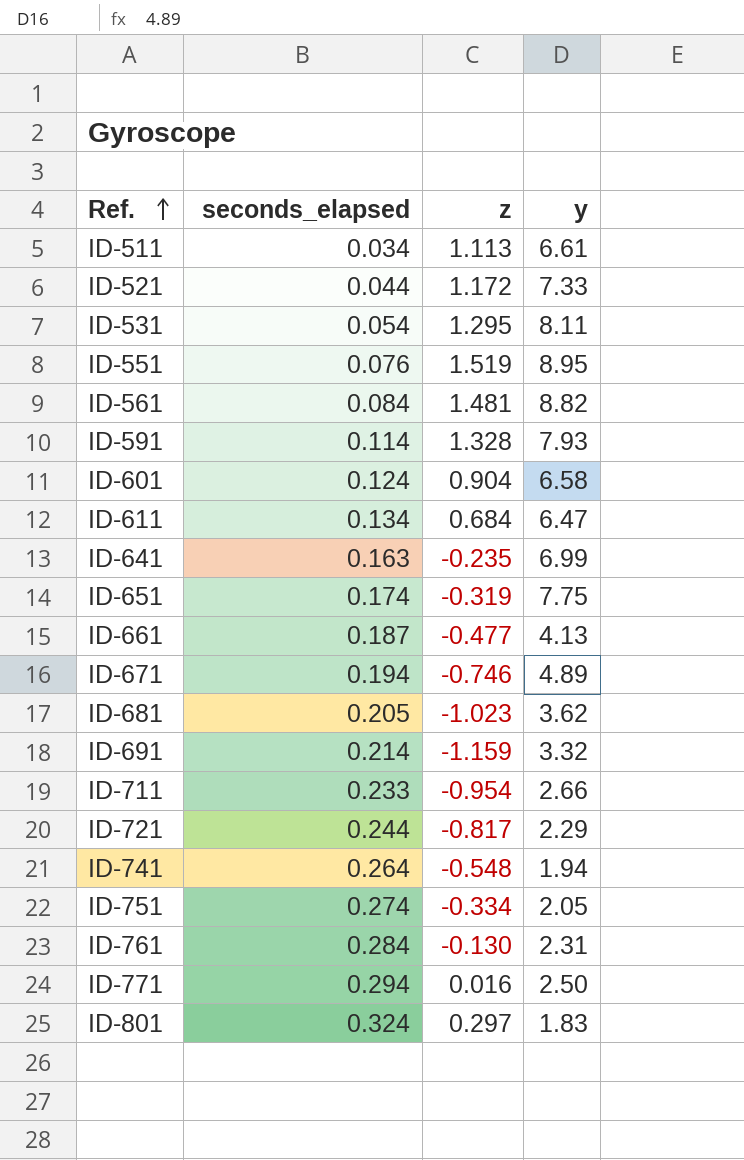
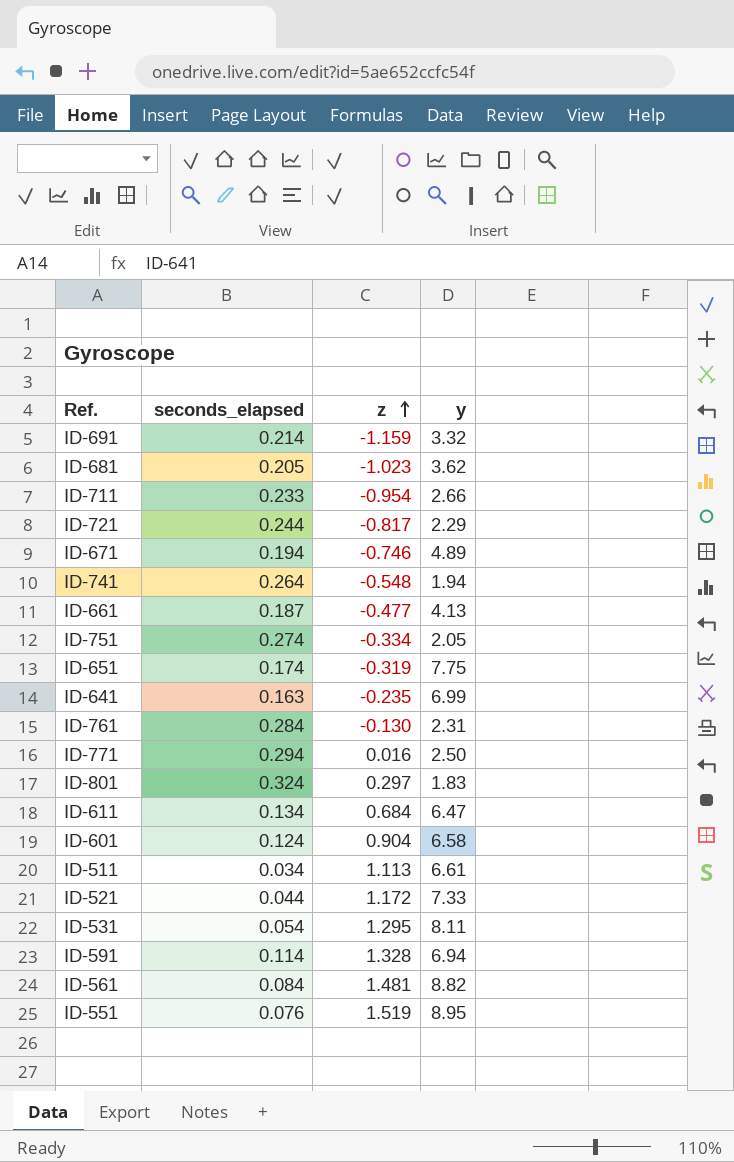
row order: Ref. ascending -> z ascending
ID-591 | y: 7.93 -> 6.94

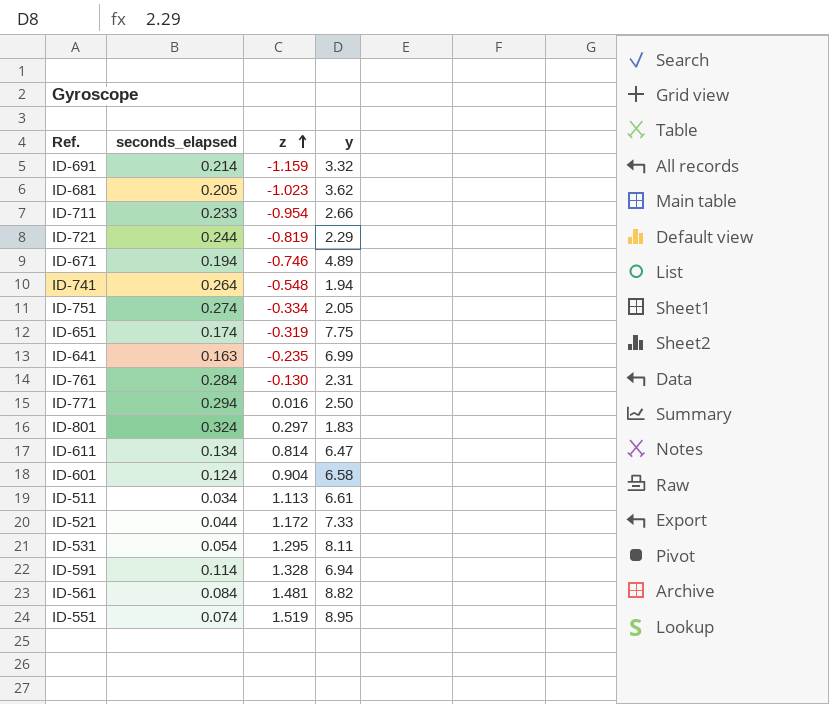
row ID-661: 0.187 | -0.477 | 4.13 -> none
ID-721 | z: -0.817 -> -0.819
ID-611 | z: 0.684 -> 0.814
ID-551 | seconds_elapsed: 0.076 -> 0.074

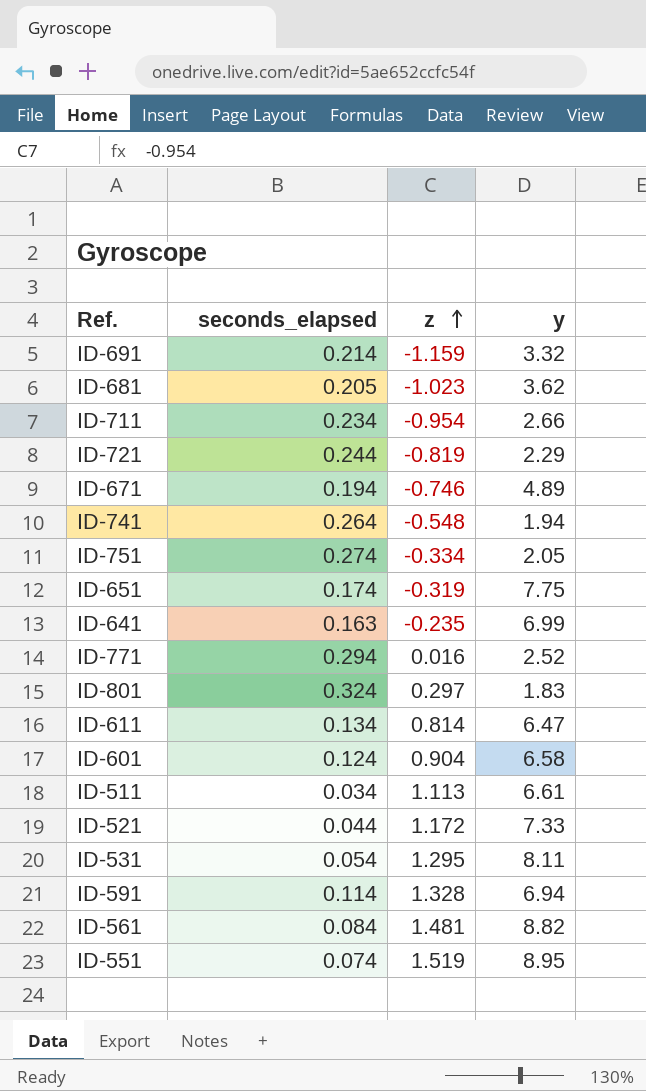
row ID-761: 0.284 | -0.130 | 2.31 -> none
ID-711 | seconds_elapsed: 0.233 -> 0.234
ID-771 | y: 2.50 -> 2.52

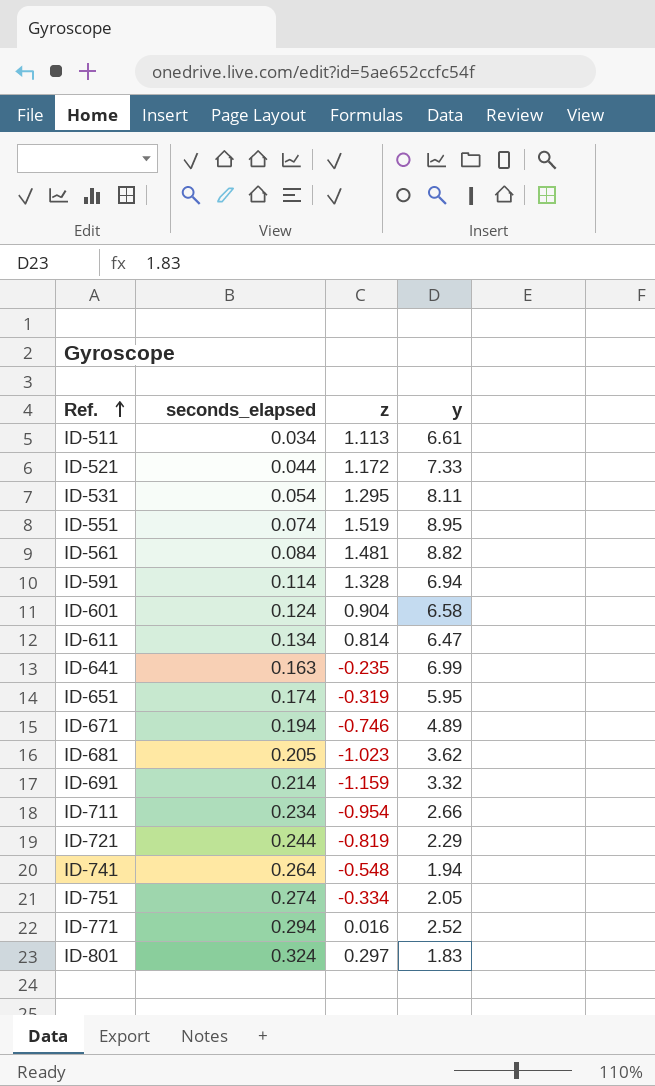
row order: z ascending -> Ref. ascending
ID-651 | y: 7.75 -> 5.95

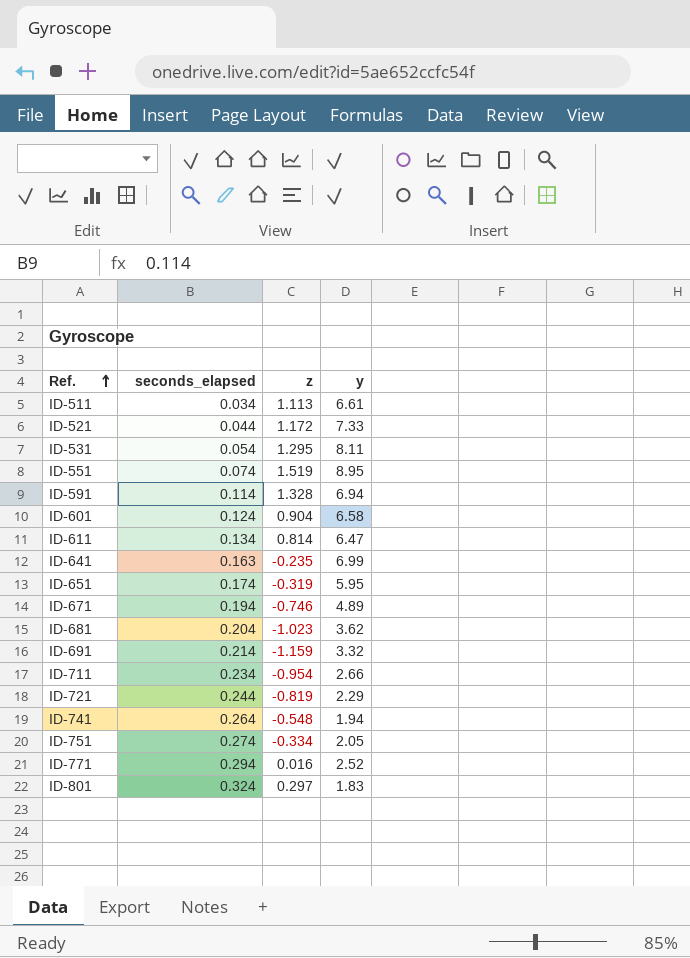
row ID-561: 0.084 | 1.481 | 8.82 -> none
ID-681 | seconds_elapsed: 0.205 -> 0.204

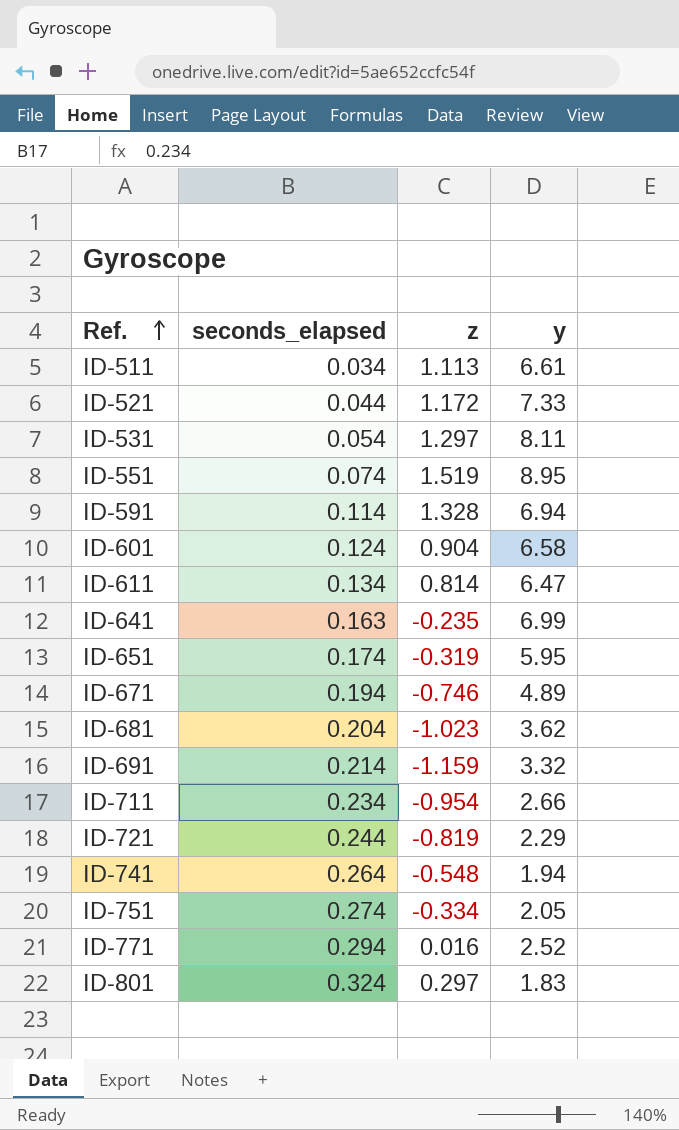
ID-531 | z: 1.295 -> 1.297

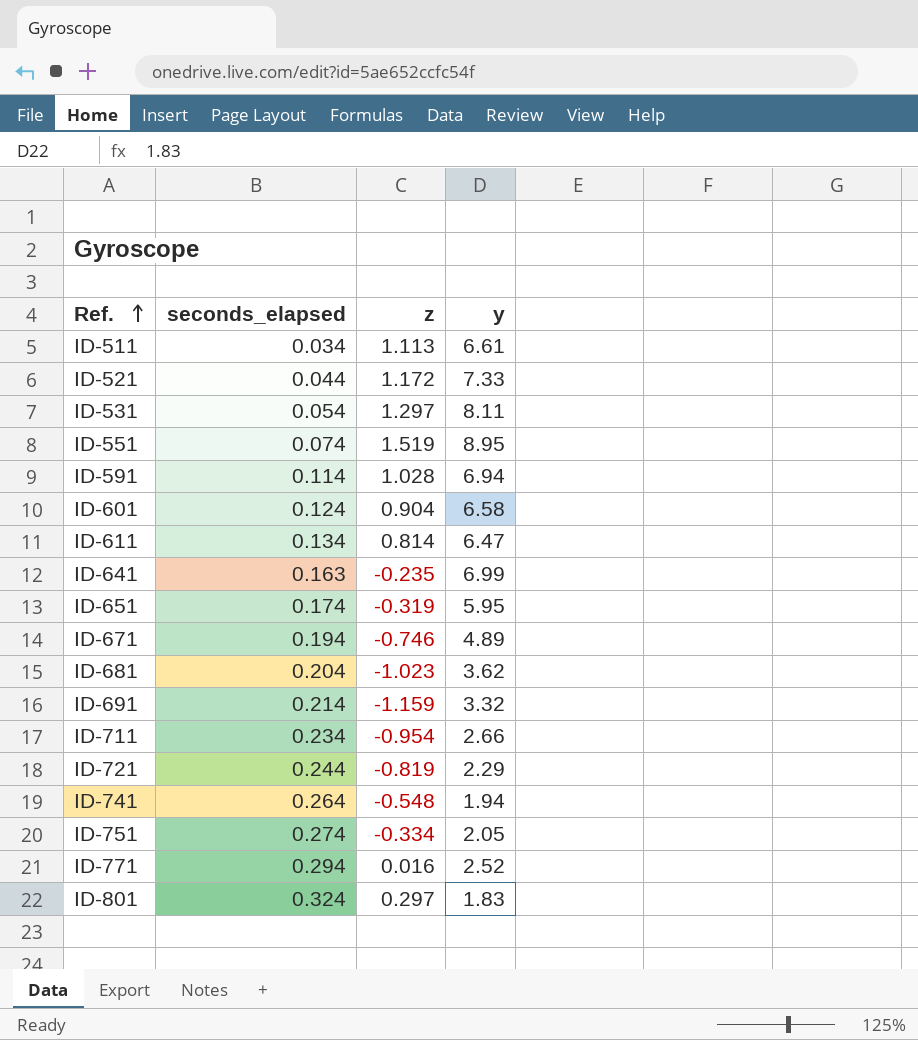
ID-591 | z: 1.328 -> 1.028

